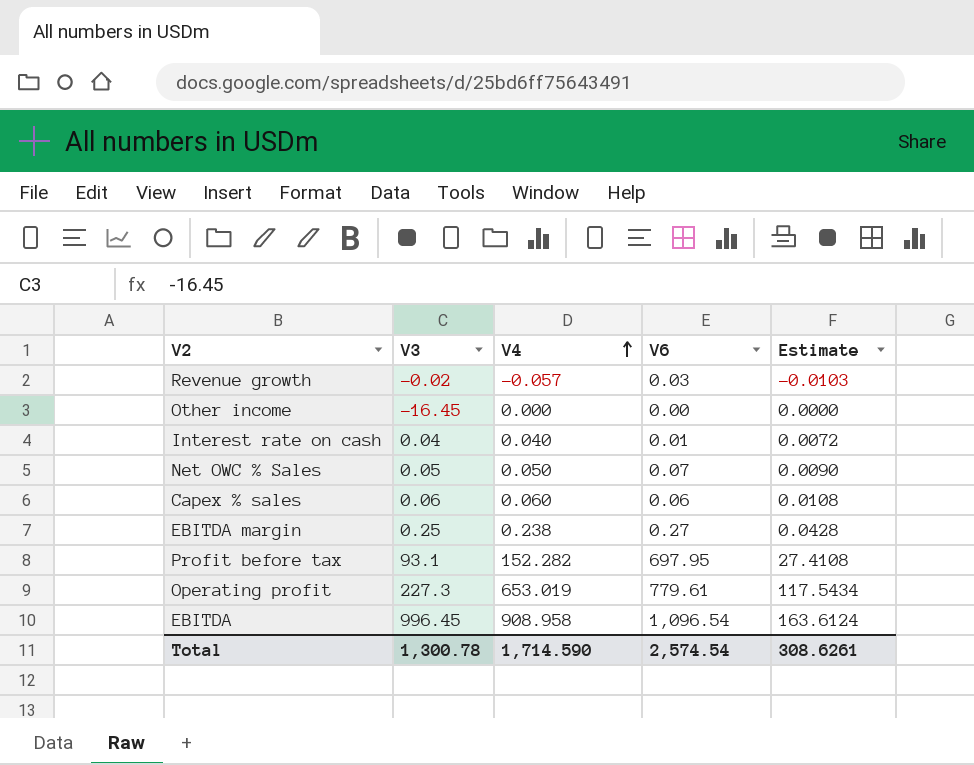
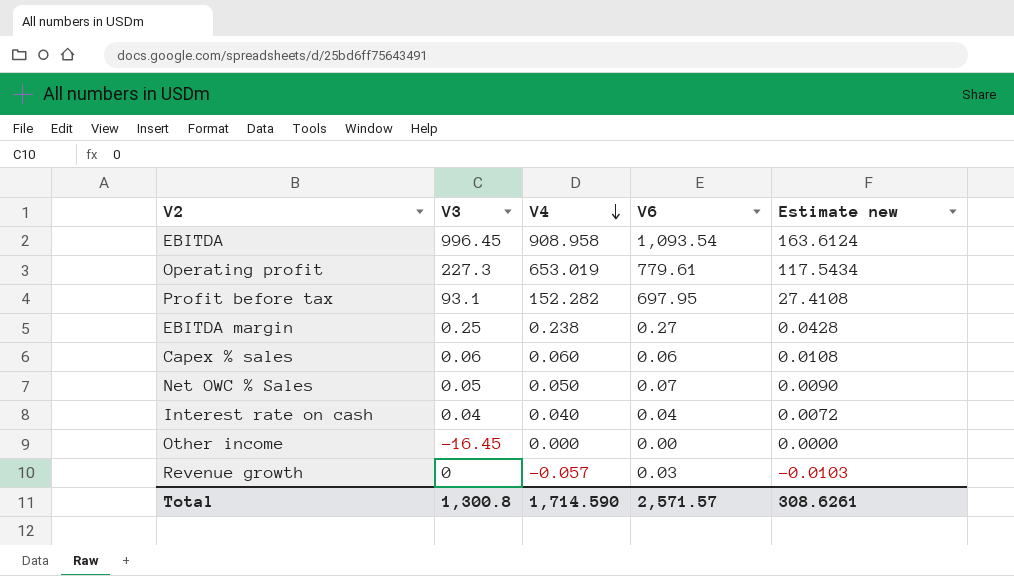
row order: V4 ascending -> V4 descending
column name: Estimate -> Estimate new
EBITDA | V6: 1,096.54 -> 1,093.54
Interest rate on cash | V6: 0.01 -> 0.04
Revenue growth | V3: -0.02 -> 0
Total | V3: 1,300.78 -> 1,300.8
Total | V6: 2,574.54 -> 2,571.57

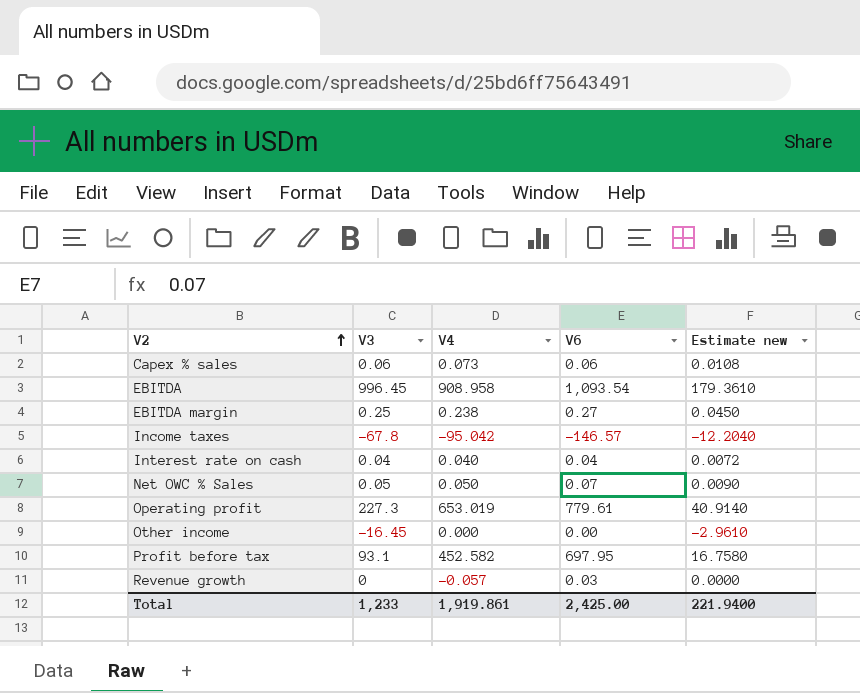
row order: V4 descending -> V2 ascending
column Estimate new | formula: [V4] * 0.18 -> [V3] * 0.18
Capex % sales | V4: 0.060 -> 0.073
row Income taxes: none -> -67.8 | -95.042 | -146.57 | -12.2040
Profit before tax | V4: 152.282 -> 452.582
Total | V3: 1,300.8 -> 1,233
Total | V4: 1,714.590 -> 1,919.861
Total | V6: 2,571.57 -> 2,425.00
Total | Estimate new: 308.6261 -> 221.9400

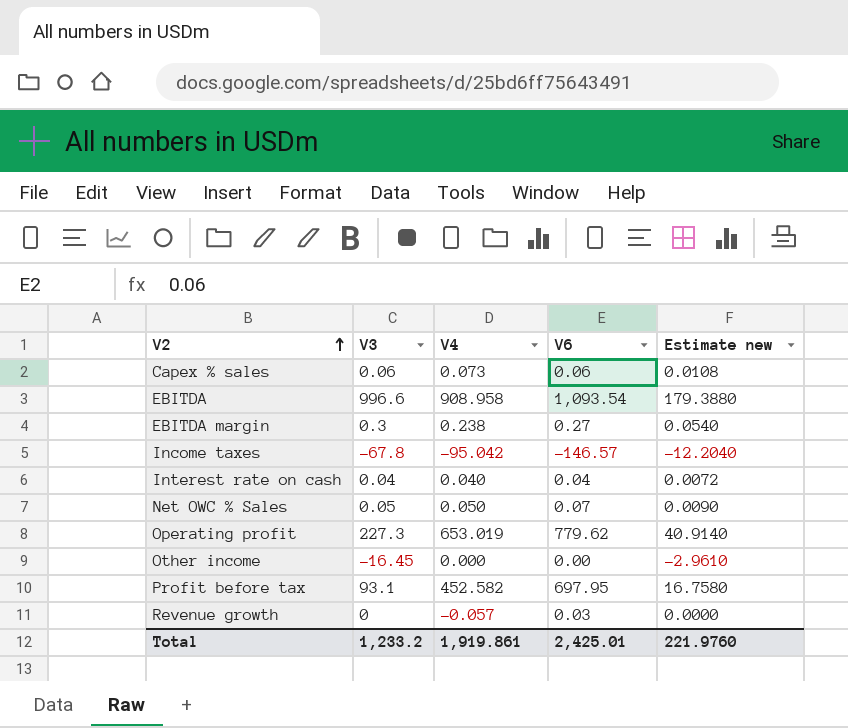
EBITDA | V3: 996.45 -> 996.6
EBITDA | Estimate new: 179.3610 -> 179.3880
EBITDA margin | V3: 0.25 -> 0.3
EBITDA margin | Estimate new: 0.0450 -> 0.0540
Operating profit | V6: 779.61 -> 779.62
Total | V3: 1,233 -> 1,233.2
Total | V6: 2,425.00 -> 2,425.01
Total | Estimate new: 221.9400 -> 221.9760

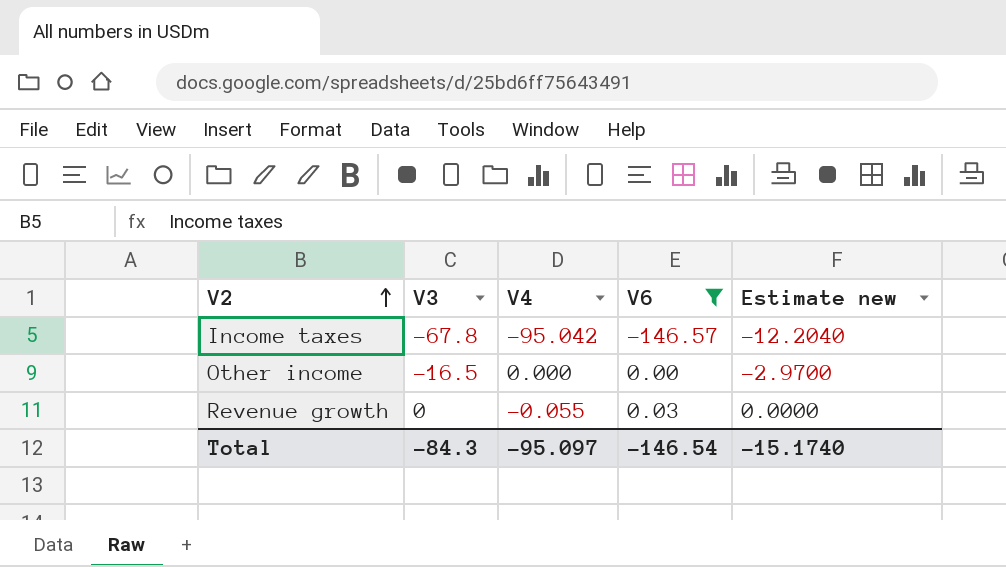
filter: none -> V6 <= 0.03
Other income | V3: -16.45 -> -16.5
Other income | Estimate new: -2.9610 -> -2.9700
Revenue growth | V4: -0.057 -> -0.055
Total | V3: 1,233.2 -> -84.3
Total | V4: 1,919.861 -> -95.097
Total | V6: 2,425.01 -> -146.54
Total | Estimate new: 221.9760 -> -15.1740

